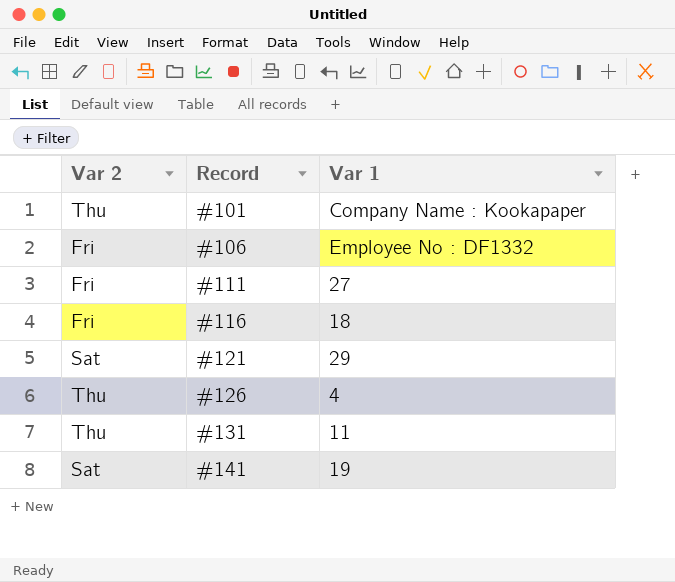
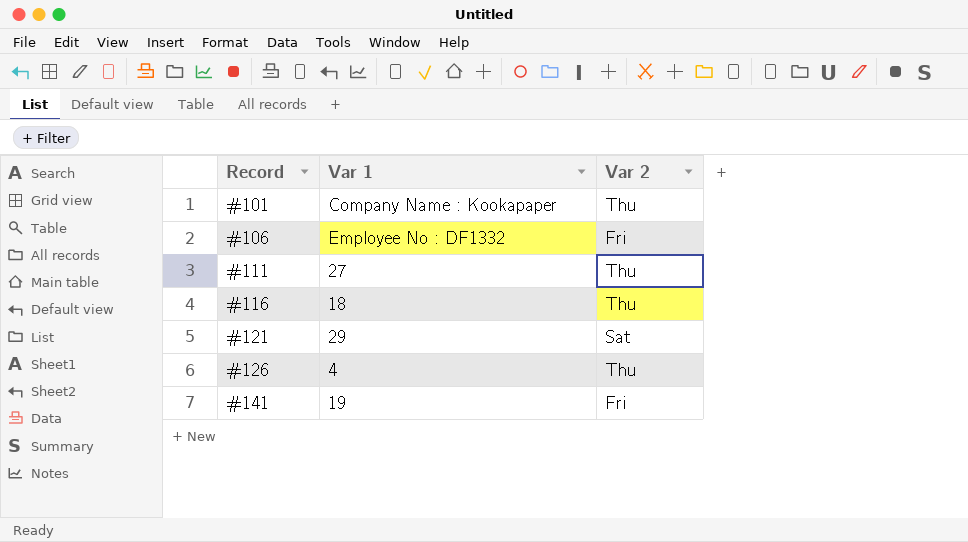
column Var 2 | position: 1 -> 3
row #131: Thu | 11 -> none
#111 | Var 2: Fri -> Thu
#116 | Var 2: Fri -> Thu
#141 | Var 2: Sat -> Fri

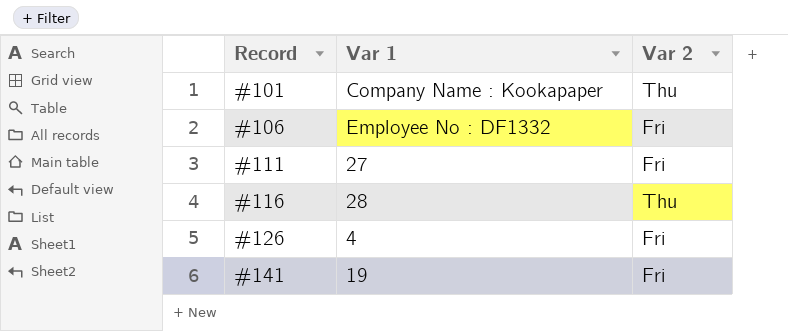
row #121: 29 | Sat -> none
#111 | Var 2: Thu -> Fri
#116 | Var 1: 18 -> 28
#126 | Var 2: Thu -> Fri

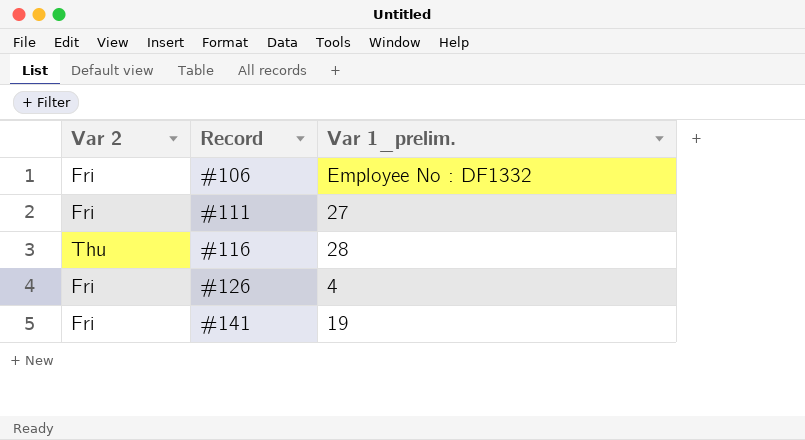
column Var 2 | position: 3 -> 1
column name: Var 1 -> Var 1_prelim.
row #101: Company Name : Kookapaper | Thu -> none

